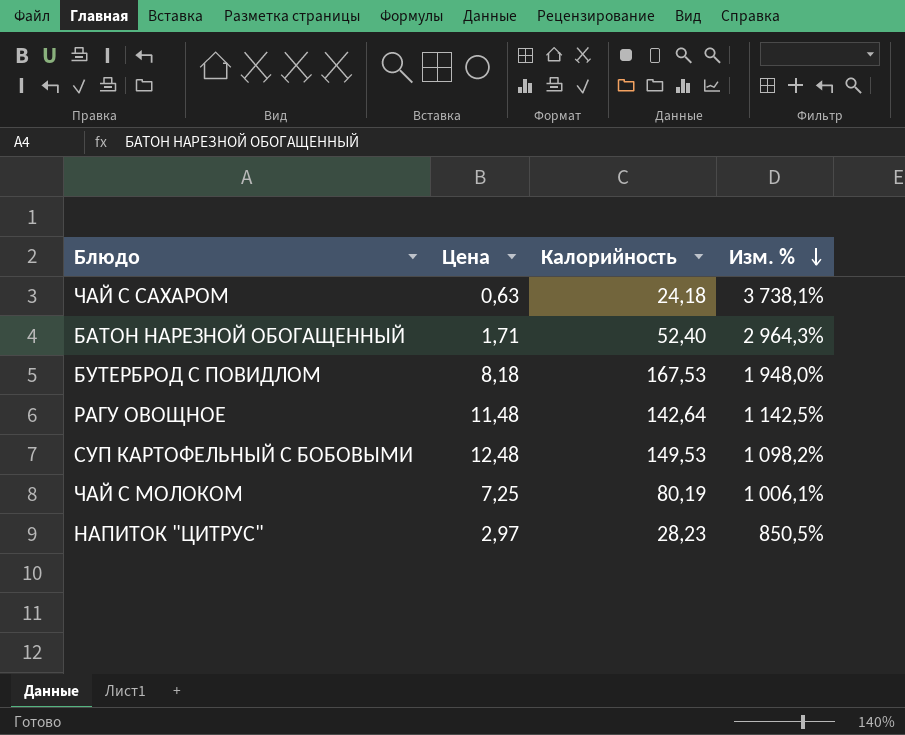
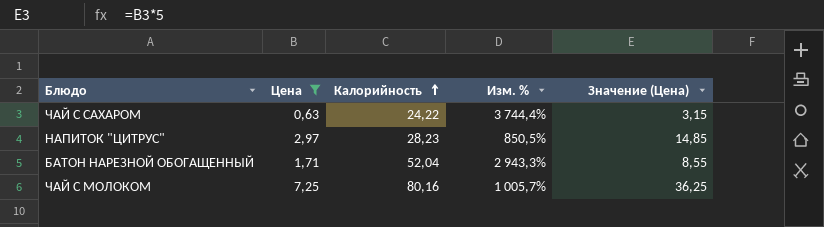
filter: none -> Цена <= 7,25
row order: Изм. % descending -> Калорийность ascending
column Значение (Цена) | formula: none -> [Цена] * 5
ЧАЙ С САХАРОМ | Калорийность: 24,18 -> 24,22
ЧАЙ С САХАРОМ | Изм. %: 3 738,1% -> 3 744,4%
БАТОН НАРЕЗНОЙ ОБОГАЩЕННЫЙ | Калорийность: 52,40 -> 52,04
БАТОН НАРЕЗНОЙ ОБОГАЩЕННЫЙ | Изм. %: 2 964,3% -> 2 943,3%
ЧАЙ С МОЛОКОМ | Калорийность: 80,19 -> 80,16
ЧАЙ С МОЛОКОМ | Изм. %: 1 006,1% -> 1 005,7%

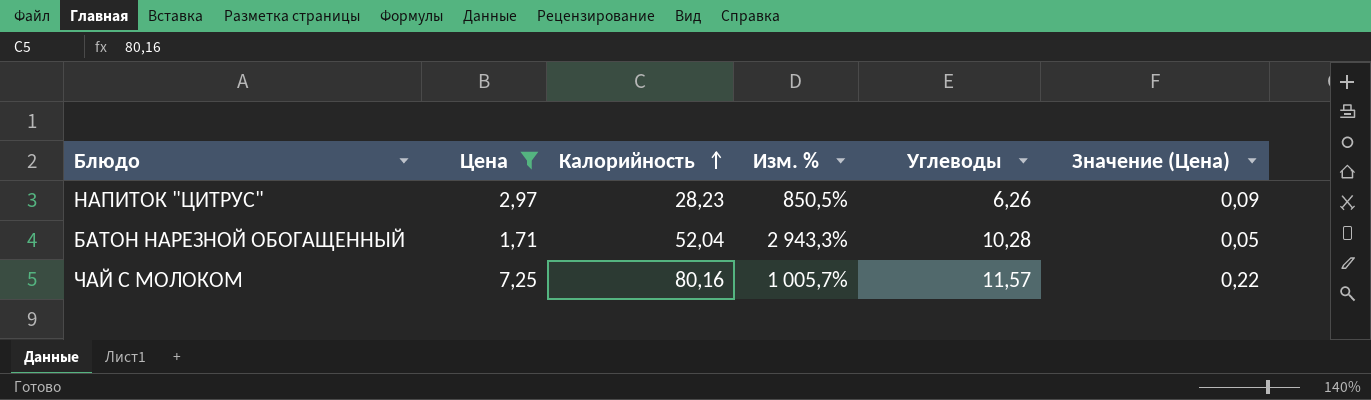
column Углеводы | position: none -> 5
column Значение (Цена) | formula: [Цена] * 5 -> [Цена] * 0,03
row ЧАЙ С САХАРОМ: 0,63 | 24,22 | 3 744,4% | 3,15 -> none

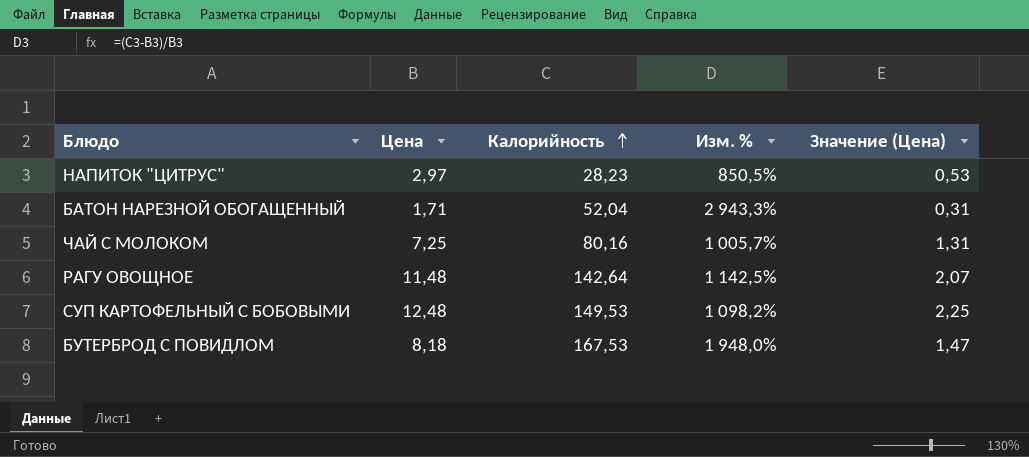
filter: Цена <= 7,25 -> none
column Углеводы | position: 5 -> none
column Значение (Цена) | formula: [Цена] * 0,03 -> [Цена] * 0,18

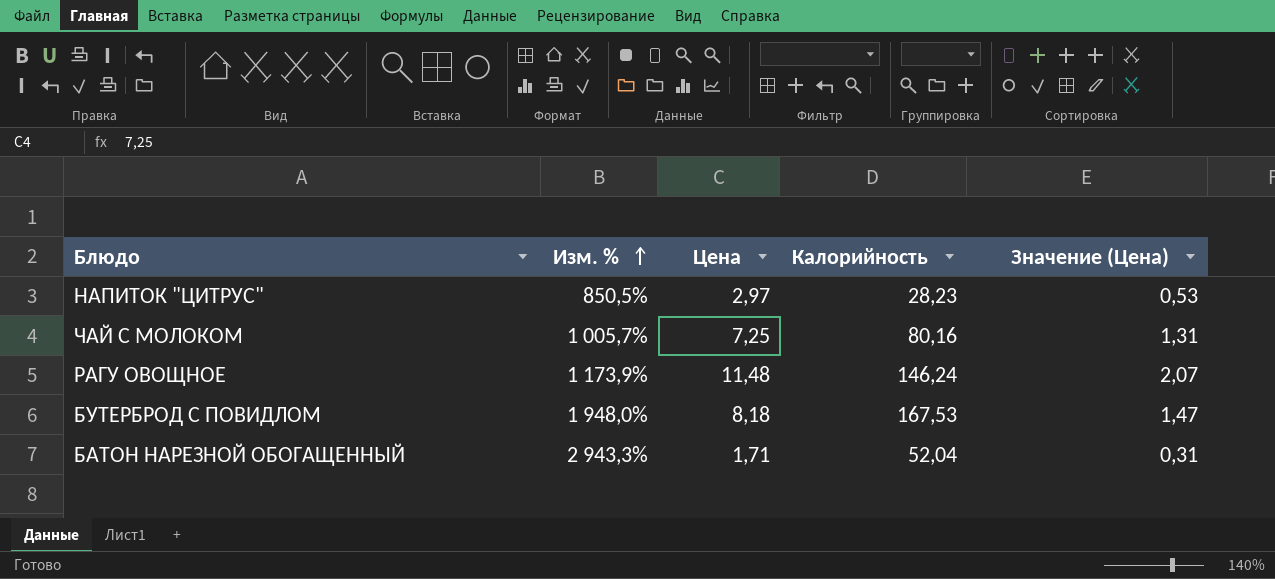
row order: Калорийность ascending -> Изм. % ascending
column Изм. % | position: 4 -> 2
row СУП КАРТОФЕЛЬНЫЙ С БОБОВЫМИ: 12,48 | 149,53 | 1 098,2% | 2,25 -> none
РАГУ ОВОЩНОЕ | Изм. %: 1 142,5% -> 1 173,9%
РАГУ ОВОЩНОЕ | Калорийность: 142,64 -> 146,24

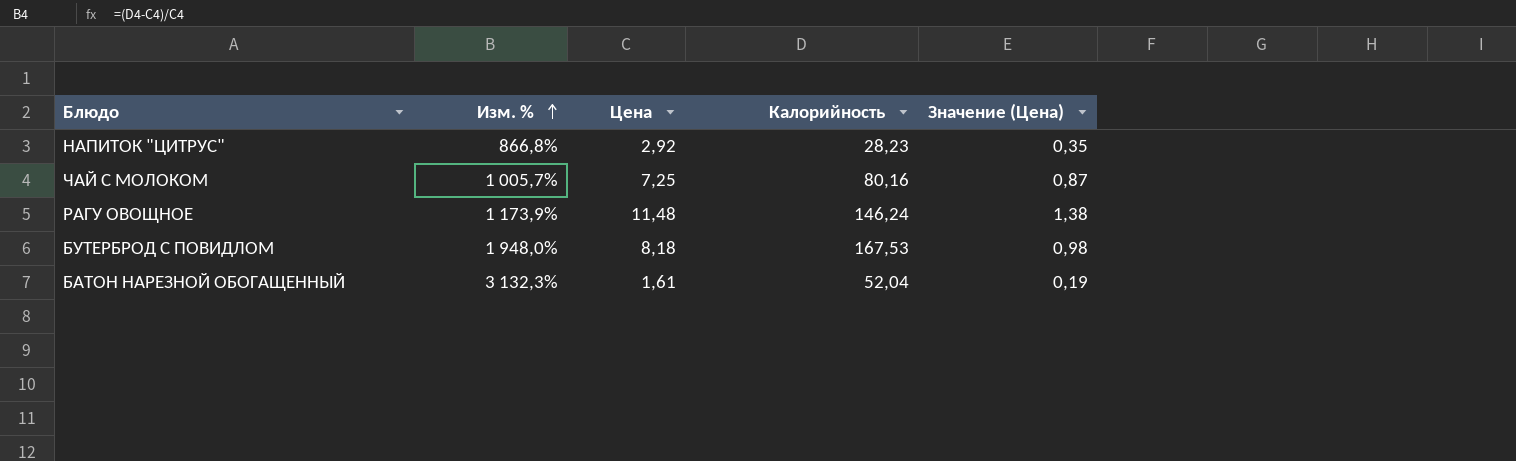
column Значение (Цена) | formula: [Цена] * 0,18 -> [Цена] * 0,12
НАПИТОК "ЦИТРУС" | Изм. %: 850,5% -> 866,8%
НАПИТОК "ЦИТРУС" | Цена: 2,97 -> 2,92
БАТОН НАРЕЗНОЙ ОБОГАЩЕННЫЙ | Изм. %: 2 943,3% -> 3 132,3%
БАТОН НАРЕЗНОЙ ОБОГАЩЕННЫЙ | Цена: 1,71 -> 1,61

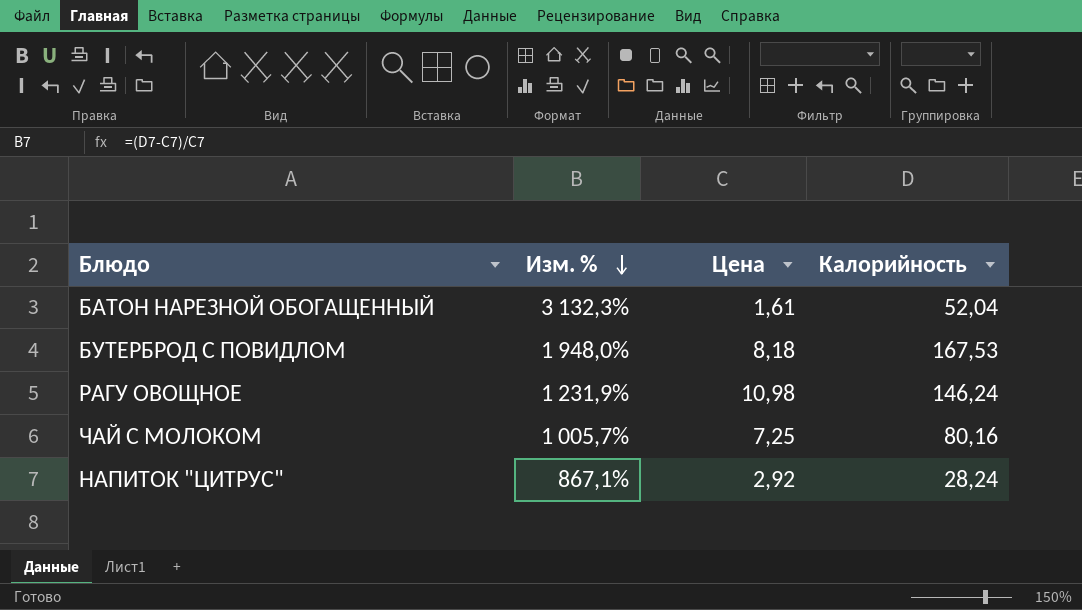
row order: Изм. % ascending -> Изм. % descending
column Значение (Цена) | formula: [Цена] * 0,12 -> none
РАГУ ОВОЩНОЕ | Изм. %: 1 173,9% -> 1 231,9%
РАГУ ОВОЩНОЕ | Цена: 11,48 -> 10,98
НАПИТОК "ЦИТРУС" | Изм. %: 866,8% -> 867,1%
НАПИТОК "ЦИТРУС" | Калорийность: 28,23 -> 28,24

